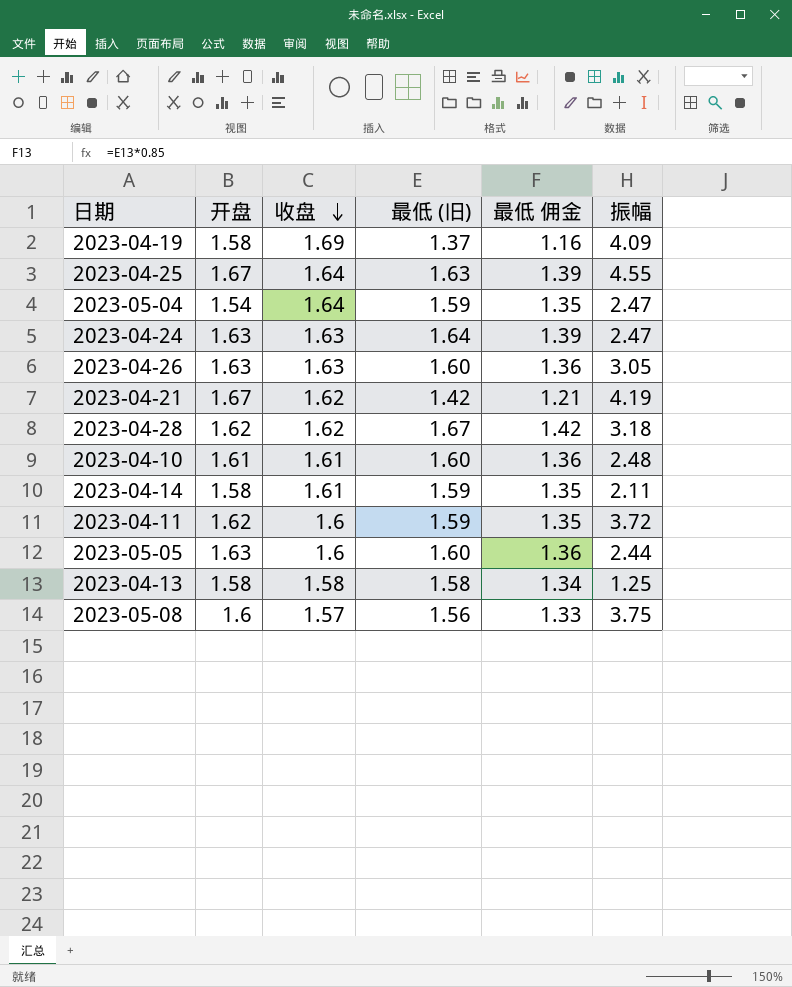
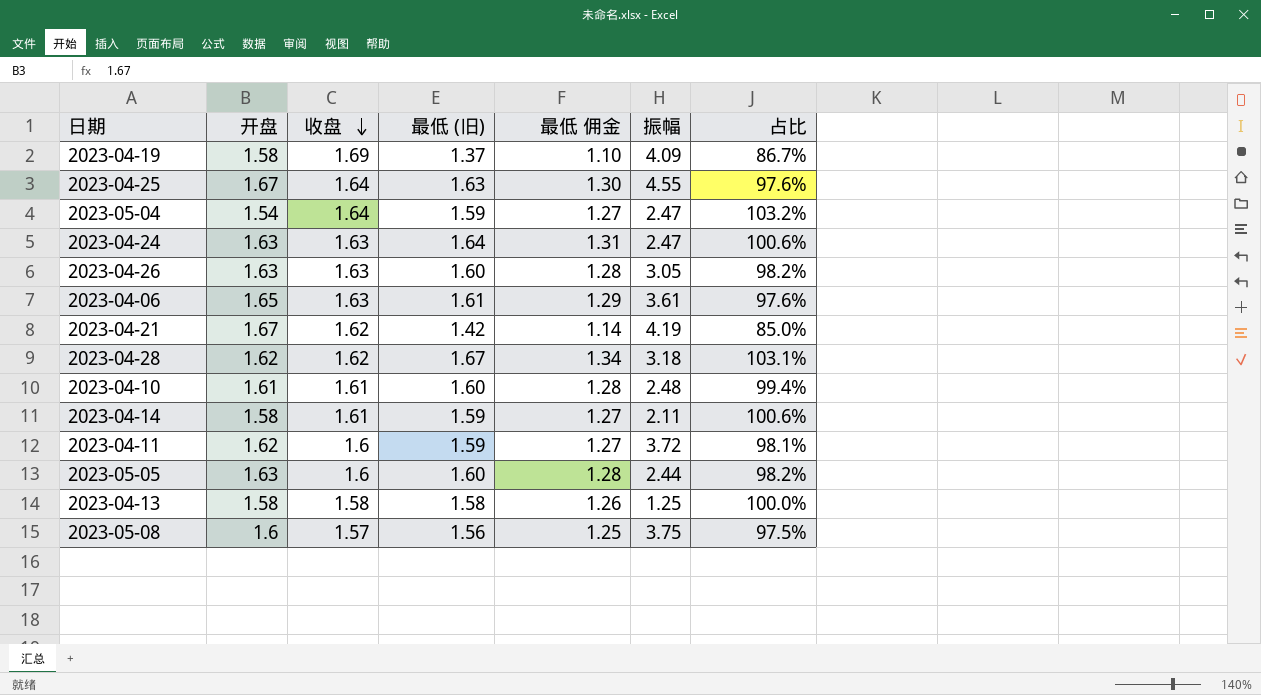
column 最低 佣金 | formula: [最低 (旧)] * 0.85 -> [最低 (旧)] * 0.8
column 占比 | formula: none -> [最低 (旧)] / [开盘]
row 2023-04-06: none -> 1.65 | 1.63 | 1.61 | 1.29 | 3.61 | 97.6%

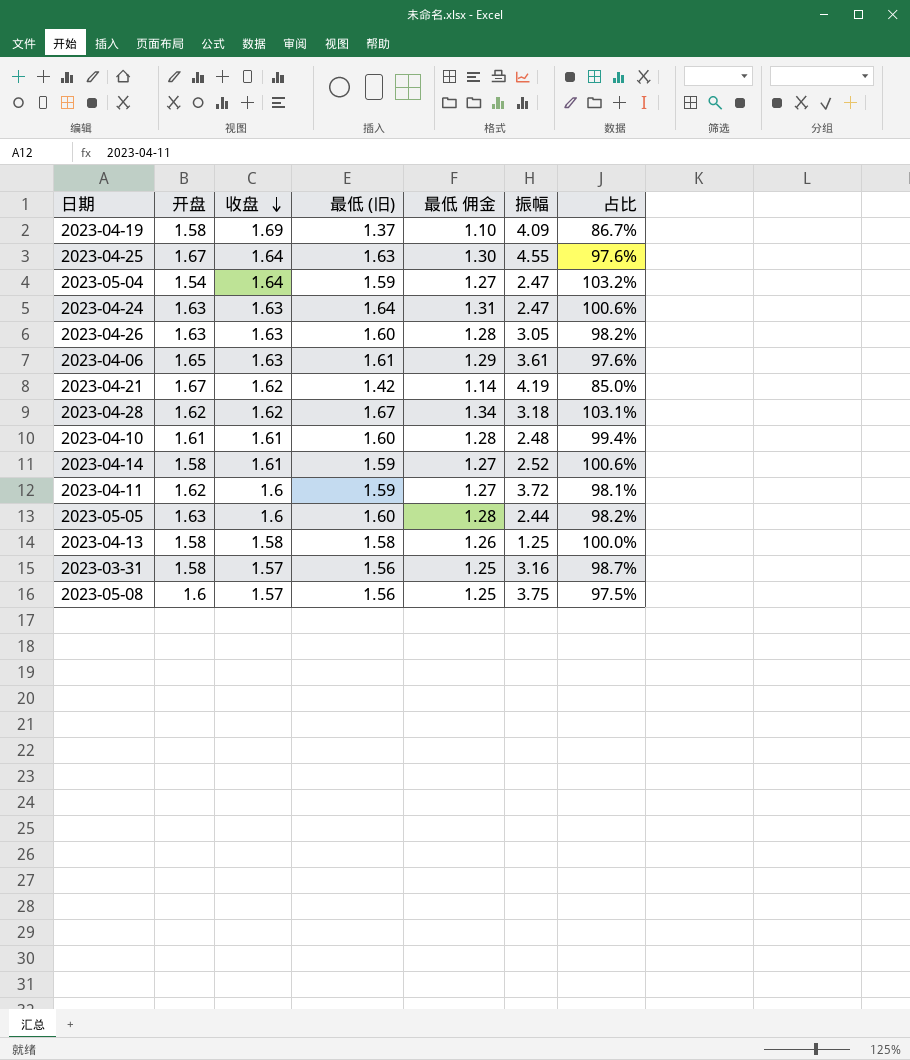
2023-04-14 | 振幅: 2.11 -> 2.52
row 2023-03-31: none -> 1.58 | 1.57 | 1.56 | 1.25 | 3.16 | 98.7%

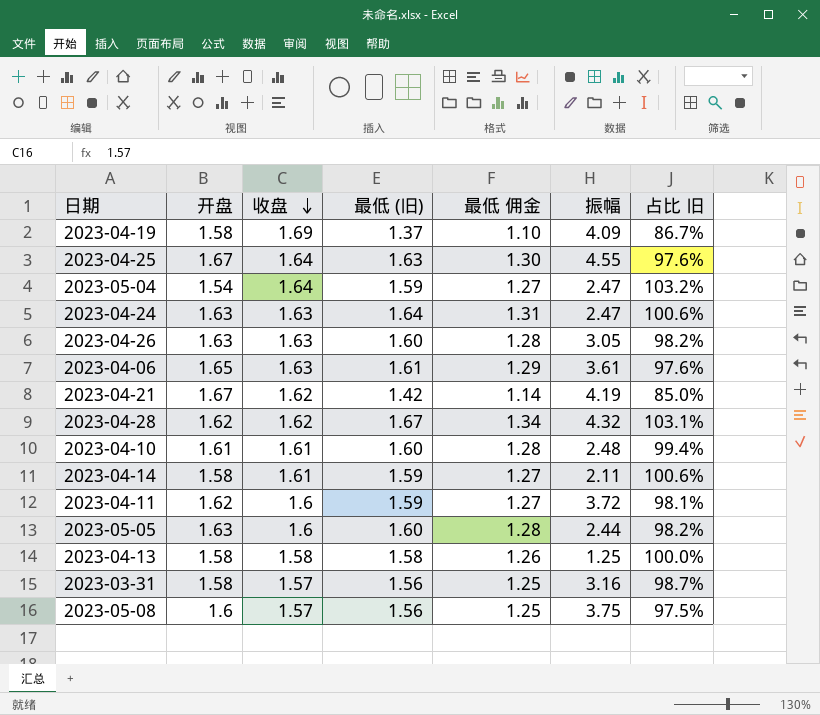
column name: 占比 -> 占比 旧
2023-04-28 | 振幅: 3.18 -> 4.32
2023-04-14 | 振幅: 2.52 -> 2.11

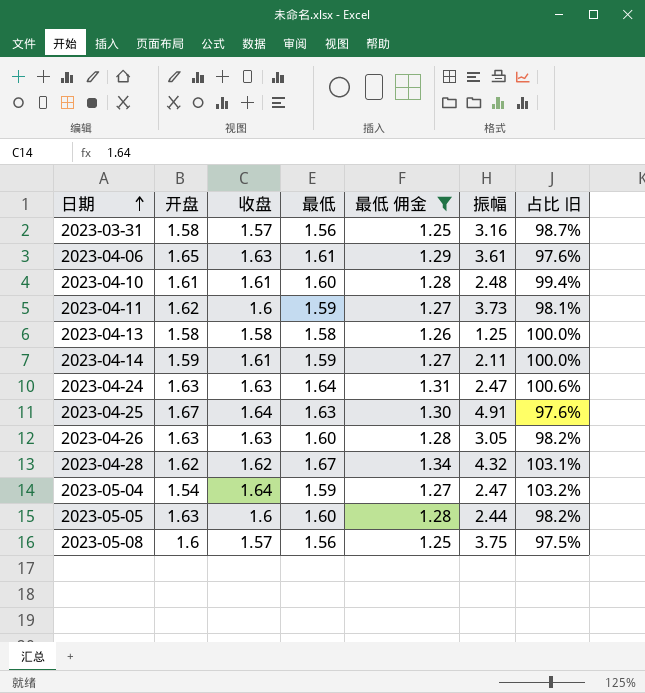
filter: none -> 最低 佣金 >= 1.25
row order: 收盘 descending -> 日期 ascending
column name: 最低 (旧) -> 最低
2023-04-11 | 振幅: 3.72 -> 3.73
2023-04-14 | 开盘: 1.58 -> 1.59
2023-04-14 | 占比 旧: 100.6% -> 100.0%
2023-04-25 | 振幅: 4.55 -> 4.91

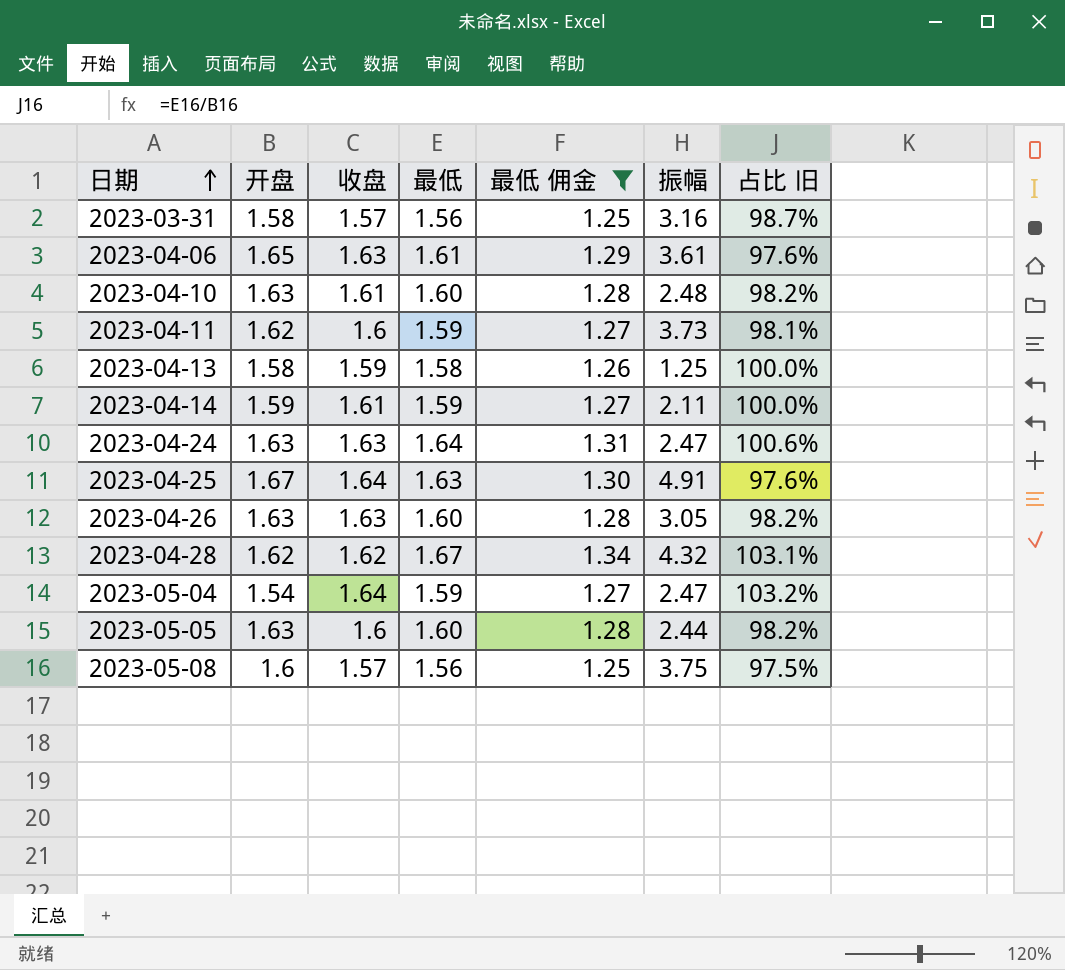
2023-04-10 | 开盘: 1.61 -> 1.63
2023-04-10 | 占比 旧: 99.4% -> 98.2%
2023-04-13 | 收盘: 1.58 -> 1.59

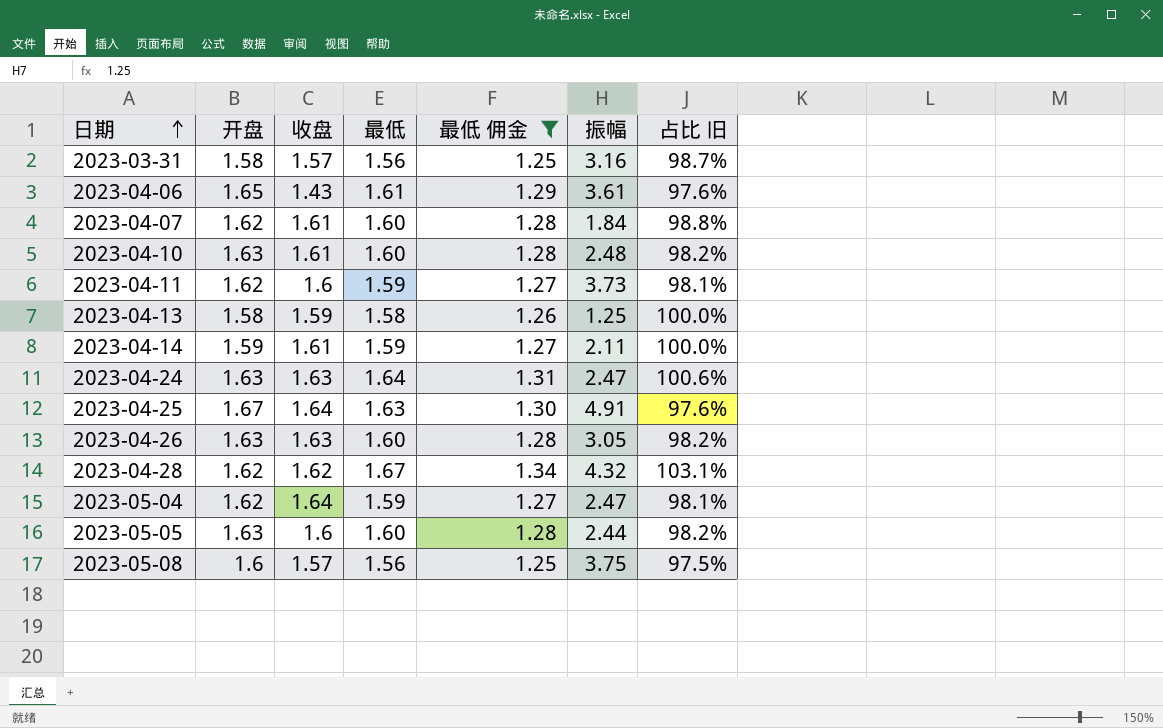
2023-04-06 | 收盘: 1.63 -> 1.43
row 2023-04-07: none -> 1.62 | 1.61 | 1.60 | 1.28 | 1.84 | 98.8%
2023-05-04 | 开盘: 1.54 -> 1.62
2023-05-04 | 占比 旧: 103.2% -> 98.1%

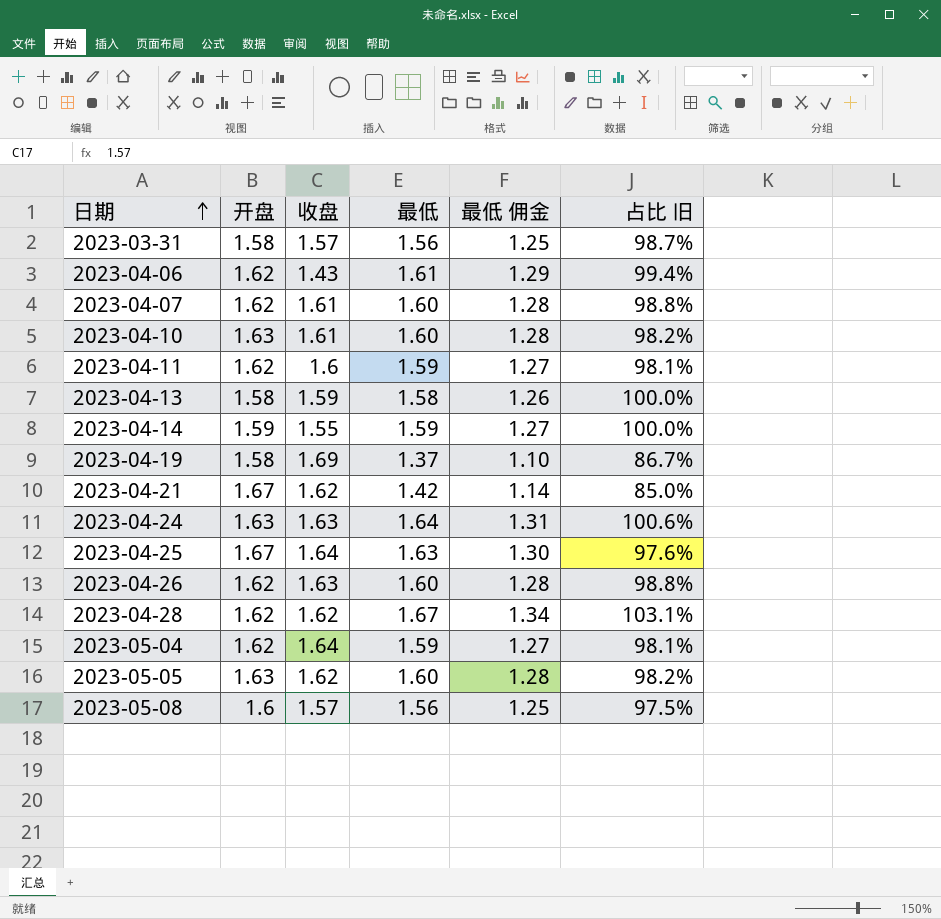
filter: 最低 佣金 >= 1.25 -> none
column 振幅 | position: 6 -> none
2023-04-06 | 开盘: 1.65 -> 1.62
2023-04-06 | 占比 旧: 97.6% -> 99.4%
2023-04-14 | 收盘: 1.61 -> 1.55
2023-04-26 | 开盘: 1.63 -> 1.62
2023-04-26 | 占比 旧: 98.2% -> 98.8%
2023-05-05 | 收盘: 1.6 -> 1.62

